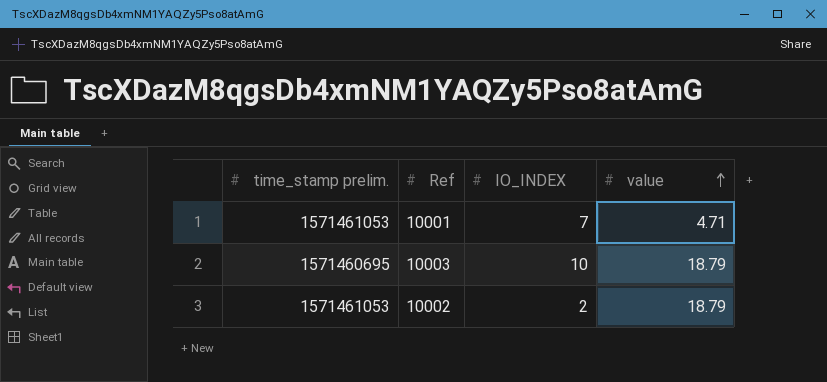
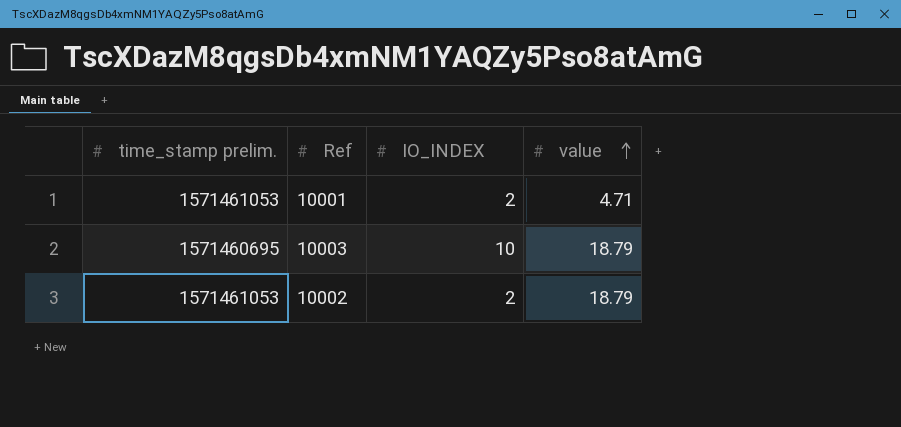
10001 | IO_INDEX: 7 -> 2

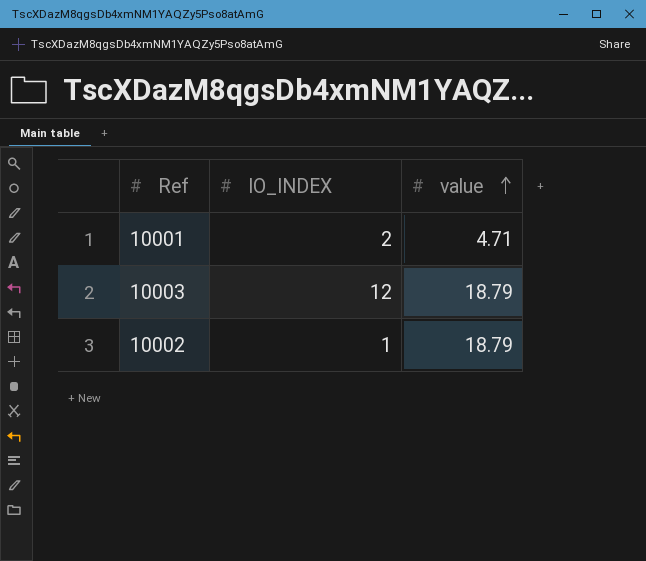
column time_stamp prelim. | position: 1 -> none
10003 | IO_INDEX: 10 -> 12
10002 | IO_INDEX: 2 -> 1

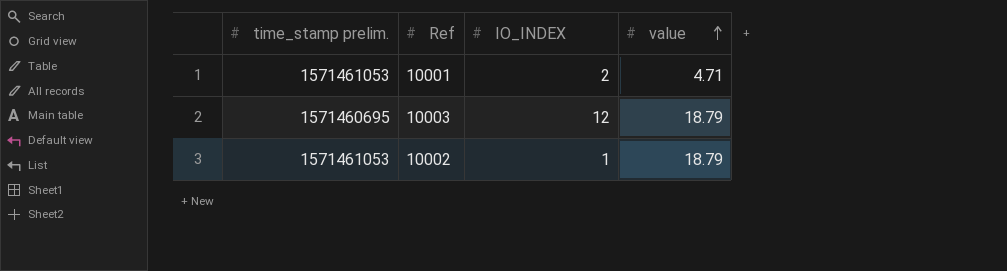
column time_stamp prelim. | position: none -> 1

